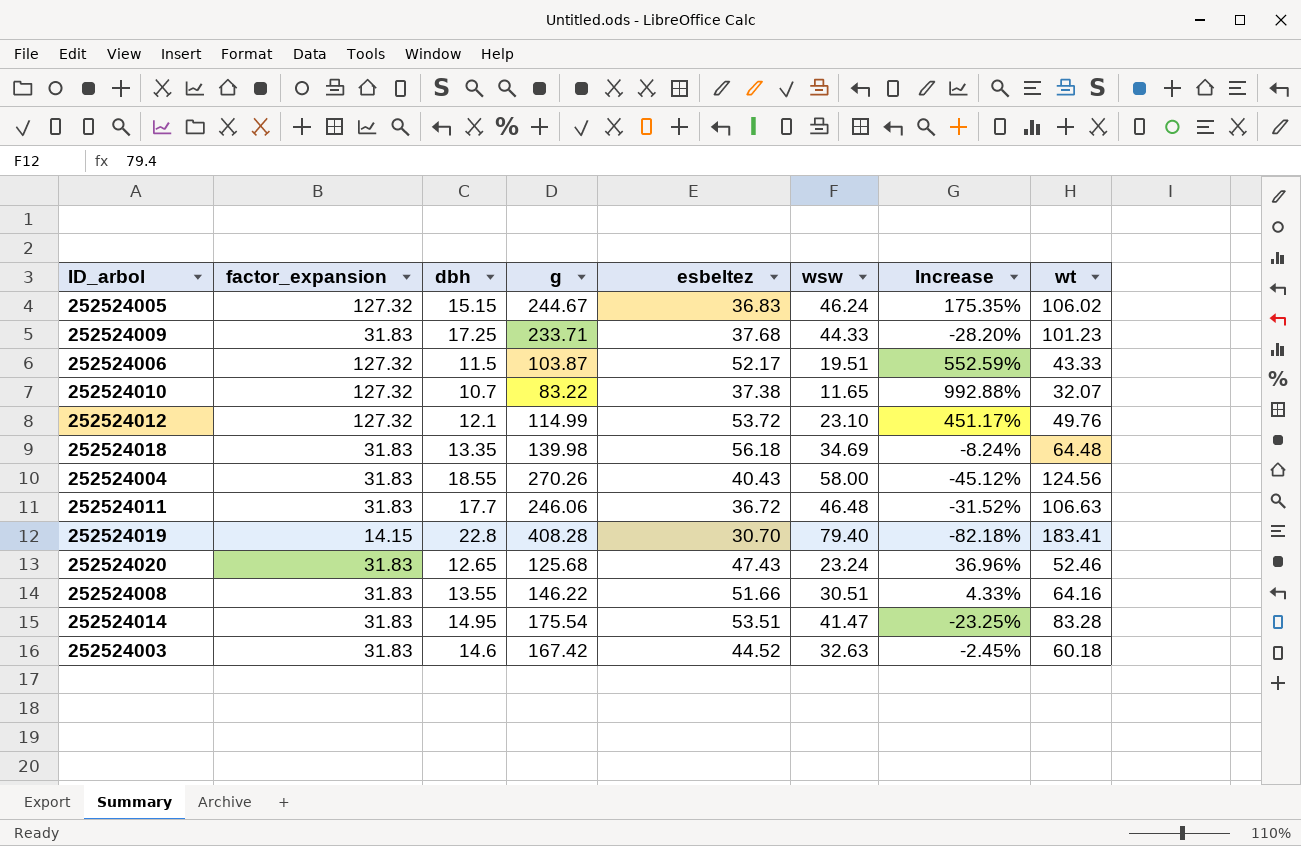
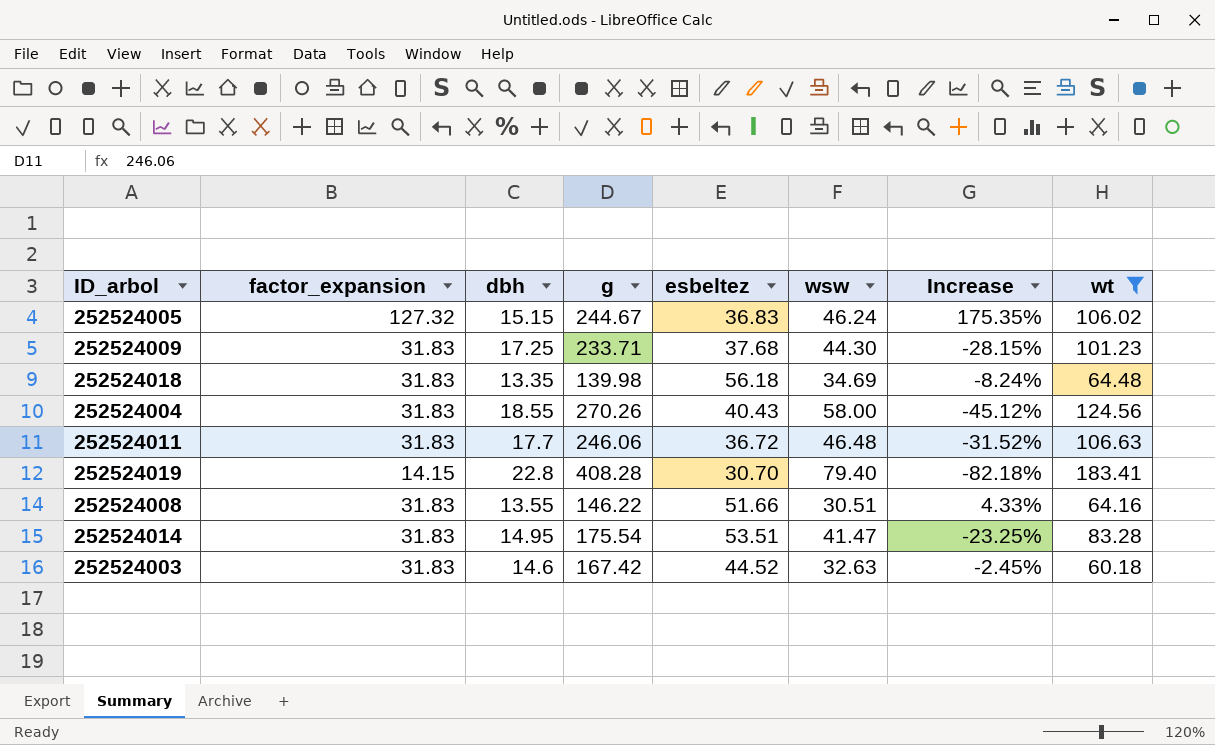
filter: none -> wt >= 60.18
252524009 | wsw: 44.33 -> 44.30
252524009 | Increase: -28.20% -> -28.15%

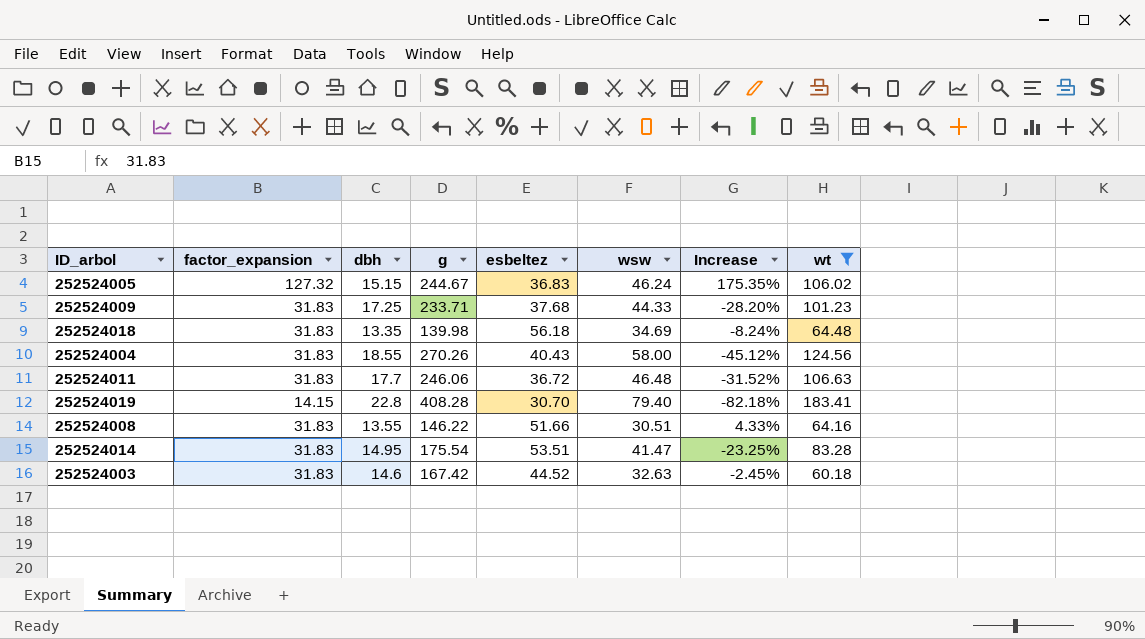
252524009 | wsw: 44.30 -> 44.33
252524009 | Increase: -28.15% -> -28.20%

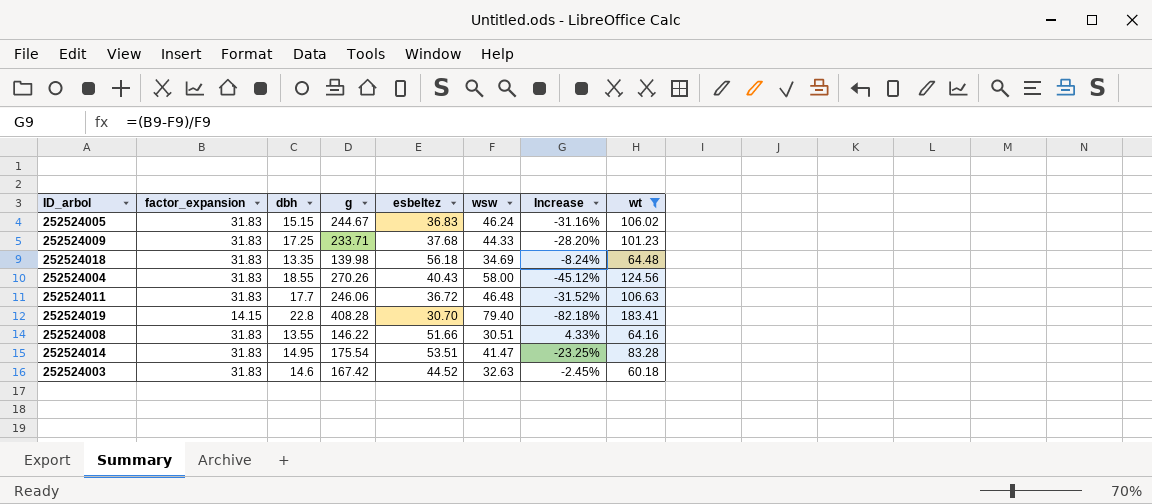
252524005 | factor_expansion: 127.32 -> 31.83
252524005 | Increase: 175.35% -> -31.16%

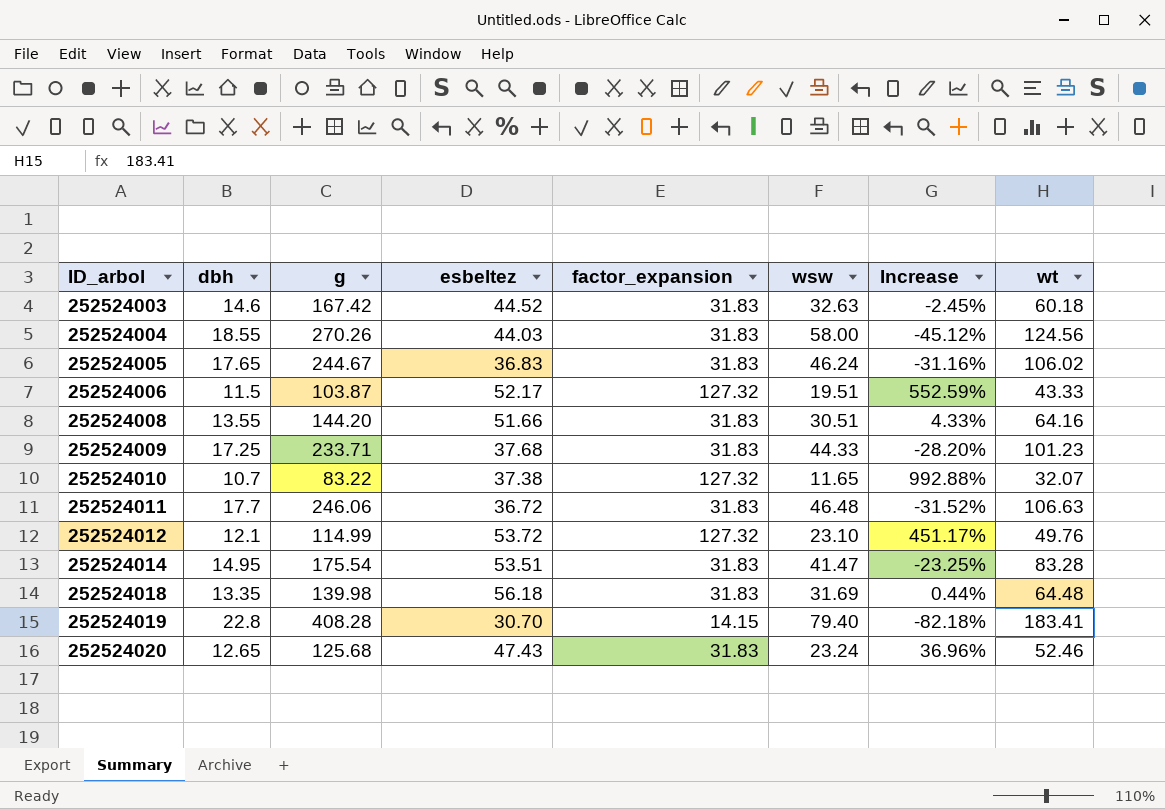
filter: wt >= 60.18 -> none
row order: none -> ID_arbol ascending
column factor_expansion | position: 2 -> 5
252524004 | esbeltez: 40.43 -> 44.03
252524005 | dbh: 15.15 -> 17.65
252524008 | g: 146.22 -> 144.20
252524018 | wsw: 34.69 -> 31.69
252524018 | Increase: -8.24% -> 0.44%

